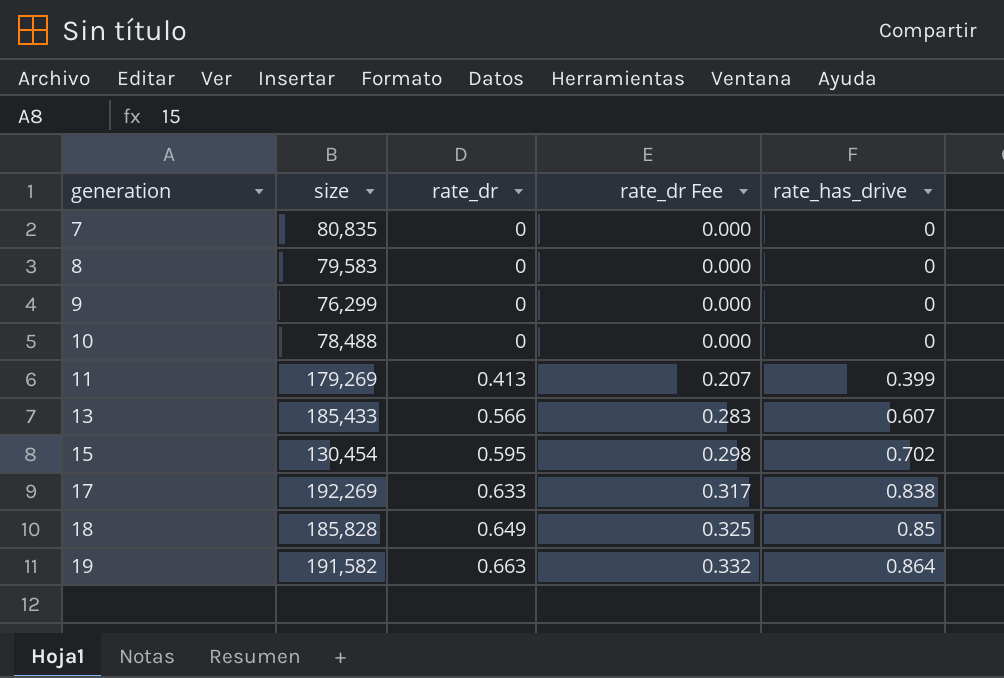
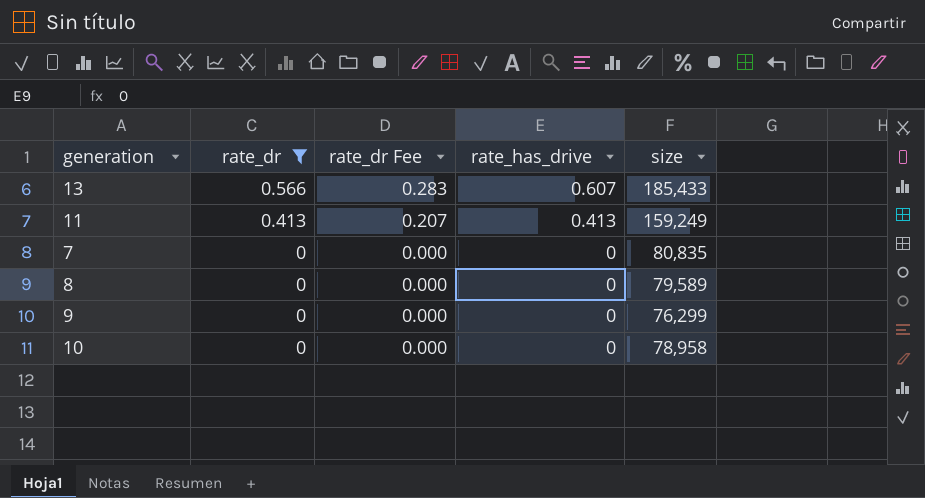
filter: none -> rate_dr <= 0.566
row order: generation ascending -> rate_dr descending
column size | position: 2 -> 5
11 | rate_has_drive: 0.399 -> 0.413
11 | size: 179,269 -> 159,249
8 | size: 79,583 -> 79,589
10 | size: 78,488 -> 78,958

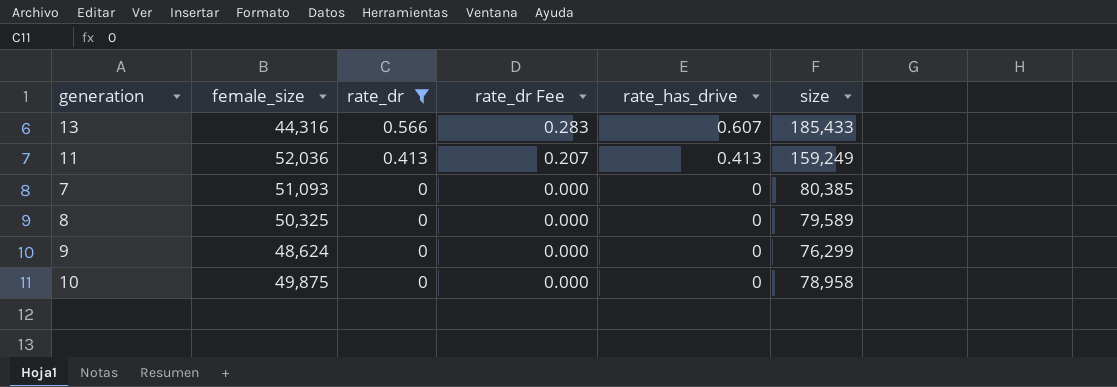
column female_size | position: none -> 2
7 | size: 80,835 -> 80,385

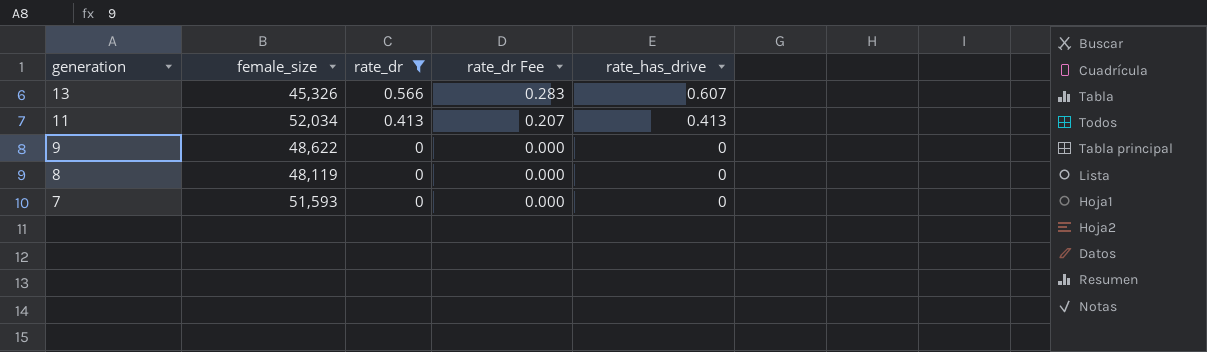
row order: rate_dr descending -> generation descending
column size | position: 6 -> none
row 10: 49,875 | 0 | 0.000 | 0 | 78,958 -> none
13 | female_size: 44,316 -> 45,326
11 | female_size: 52,036 -> 52,034
9 | female_size: 48,624 -> 48,622
8 | female_size: 50,325 -> 48,119
7 | female_size: 51,093 -> 51,593

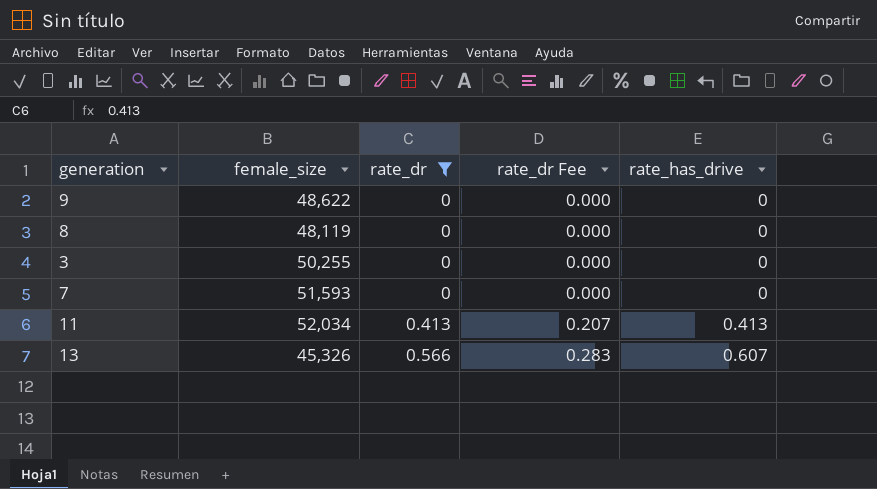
row order: generation descending -> rate_dr ascending
row 3: none -> 50,255 | 0 | 0.000 | 0

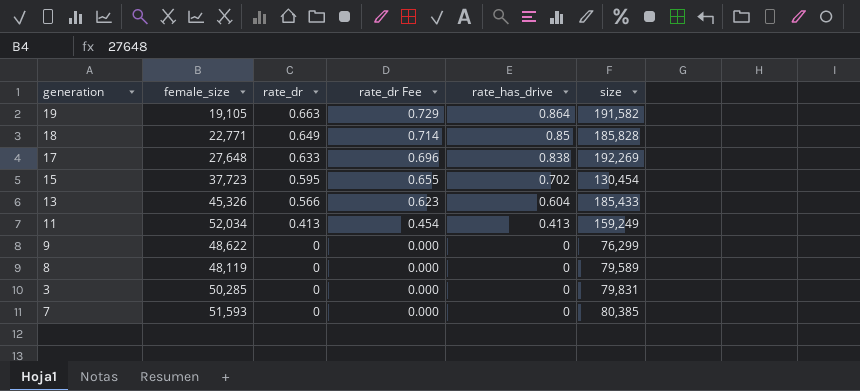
filter: rate_dr <= 0.566 -> none
row order: rate_dr ascending -> rate_dr descending
column rate_dr Fee | formula: [rate_dr] * 0.5 -> [rate_dr] * 1.1
column size | position: none -> 6
13 | rate_has_drive: 0.607 -> 0.604
3 | female_size: 50,255 -> 50,285

